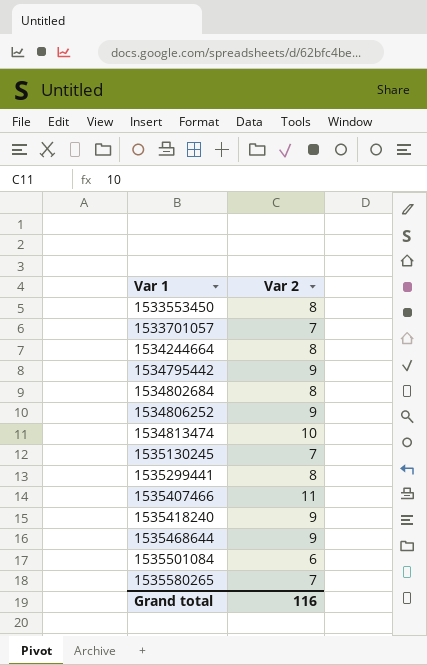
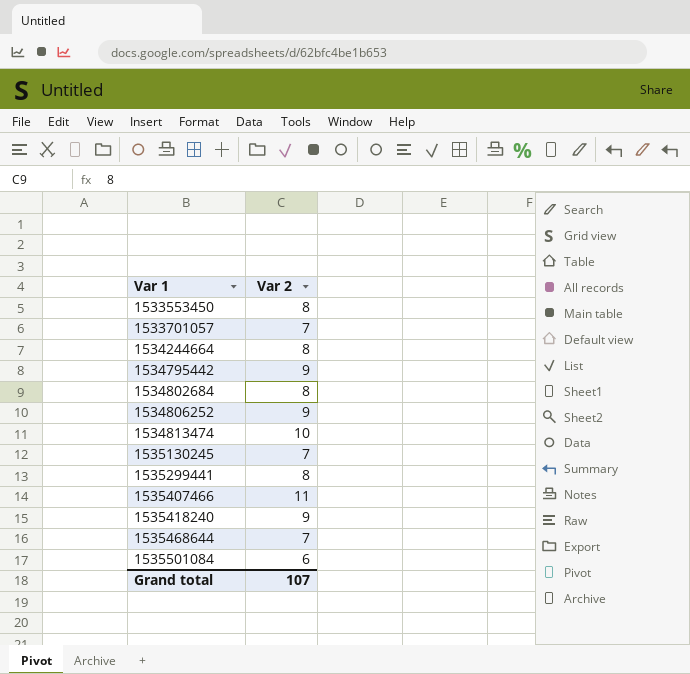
row 1535580265: 7 -> none
1535468644 | Var 2: 9 -> 7
Grand total | Var 2: 116 -> 107

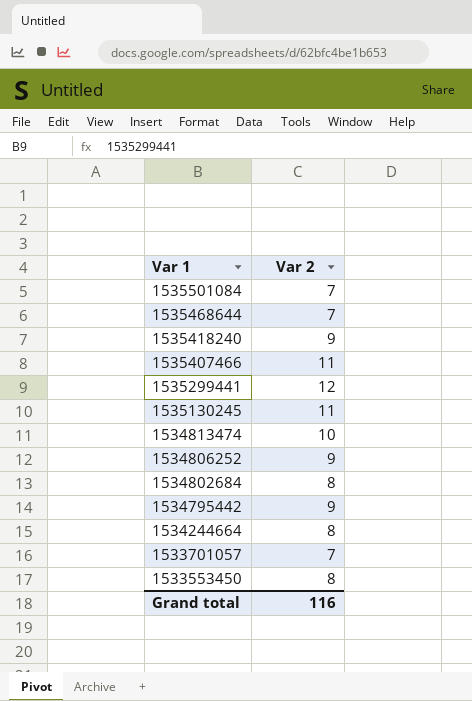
row order: Var 1 ascending -> Var 1 descending
1535501084 | Var 2: 6 -> 7
1535299441 | Var 2: 8 -> 12
1535130245 | Var 2: 7 -> 11
Grand total | Var 2: 107 -> 116

